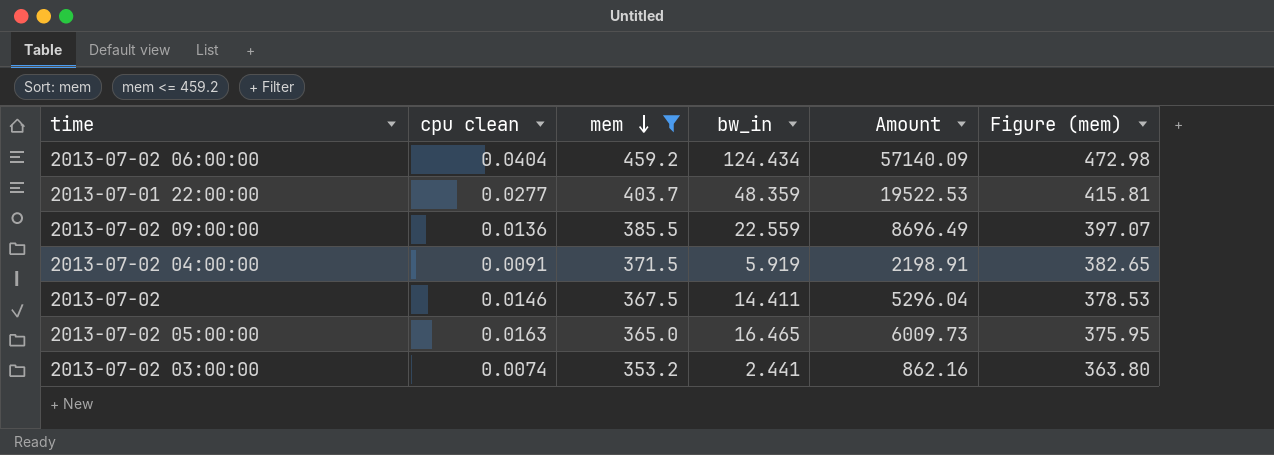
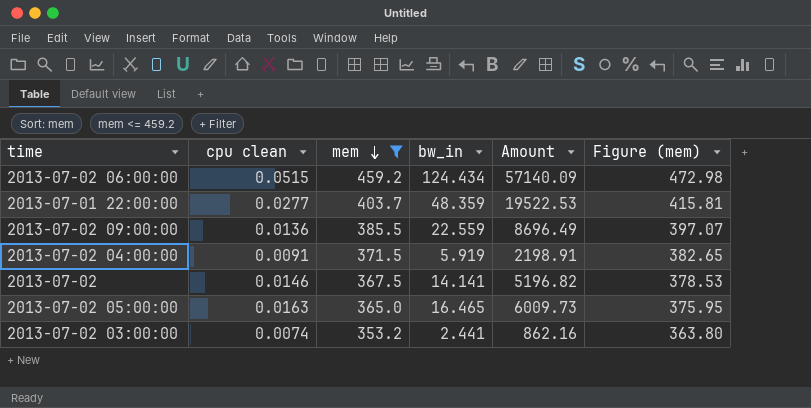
2013-07-02 06:00:00 | cpu clean: 0.0404 -> 0.0515
2013-07-02 | bw_in: 14.411 -> 14.141
2013-07-02 | Amount: 5296.04 -> 5196.82

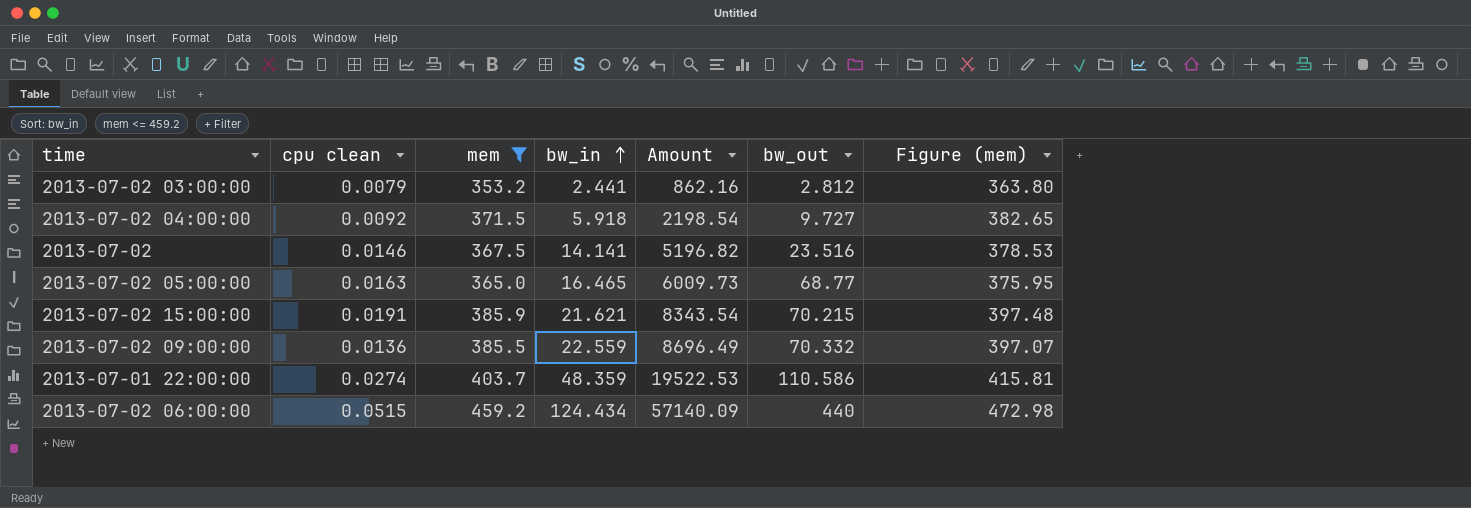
row order: mem descending -> bw_in ascending
column bw_out | position: none -> 6
2013-07-02 03:00:00 | cpu clean: 0.0074 -> 0.0079
2013-07-02 04:00:00 | cpu clean: 0.0091 -> 0.0092
2013-07-02 04:00:00 | bw_in: 5.919 -> 5.918
2013-07-02 04:00:00 | Amount: 2198.91 -> 2198.54
row 2013-07-02 15:00:00: none -> 0.0191 | 385.9 | 21.621 | 8343.54 | 70.215 | 397.48
2013-07-01 22:00:00 | cpu clean: 0.0277 -> 0.0274

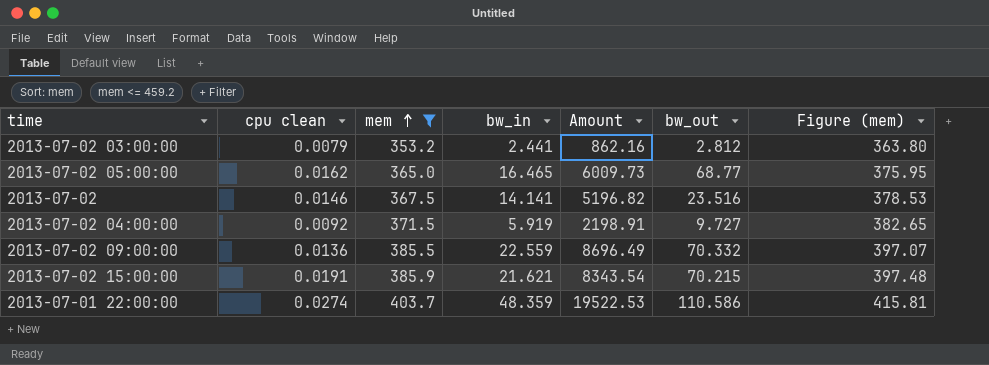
row order: bw_in ascending -> mem ascending
row 2013-07-02 06:00:00: 0.0515 | 459.2 | 124.434 | 57140.09 | 440 | 472.98 -> none
2013-07-02 05:00:00 | cpu clean: 0.0163 -> 0.0162
2013-07-02 04:00:00 | bw_in: 5.918 -> 5.919
2013-07-02 04:00:00 | Amount: 2198.54 -> 2198.91

